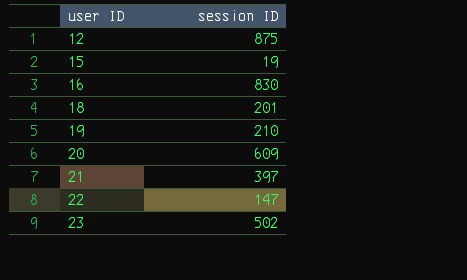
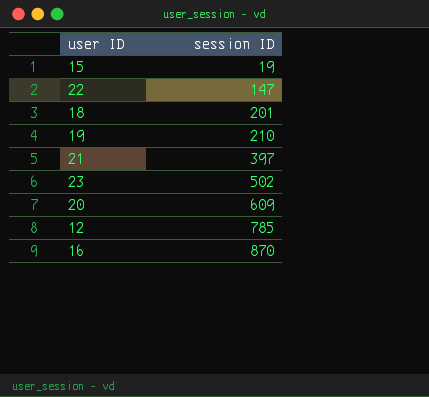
row order: user ID ascending -> session ID ascending
12 | session ID: 875 -> 785
16 | session ID: 830 -> 870

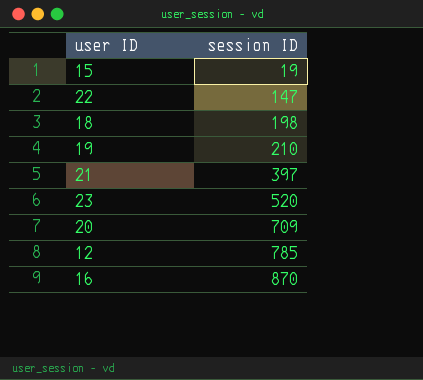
18 | session ID: 201 -> 198
23 | session ID: 502 -> 520
20 | session ID: 609 -> 709

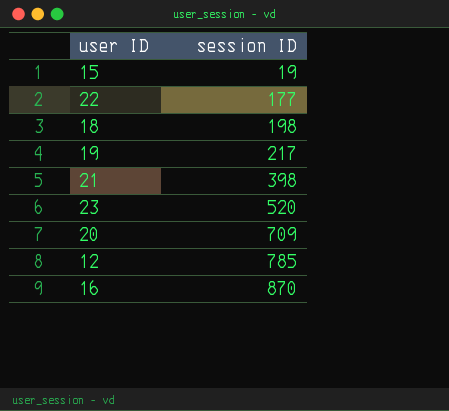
22 | session ID: 147 -> 177
19 | session ID: 210 -> 217
21 | session ID: 397 -> 398

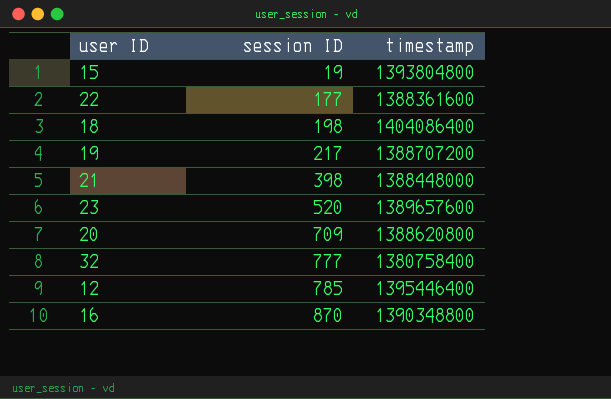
column timestamp | position: none -> 3
row 32: none -> 777 | 1380758400

